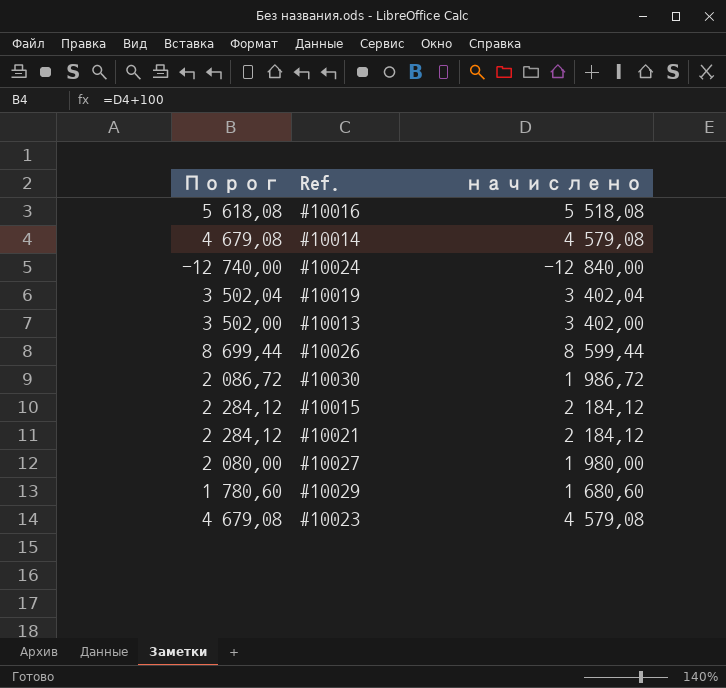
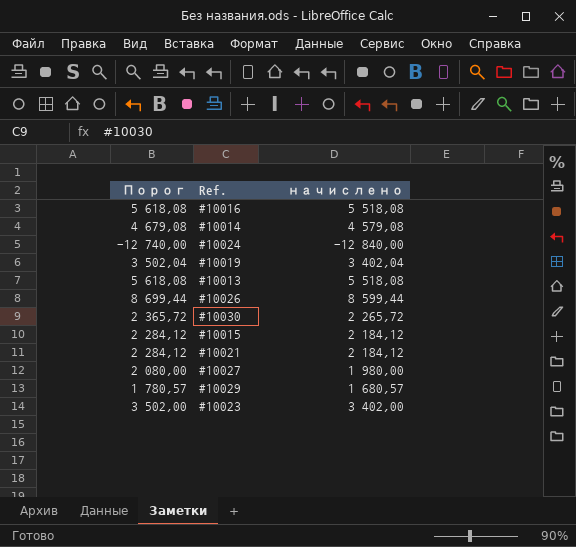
#10013 | Порог: 3 502,00 -> 5 618,08
#10013 | начислено: 3 402,00 -> 5 518,08
#10030 | Порог: 2 086,72 -> 2 365,72
#10030 | начислено: 1 986,72 -> 2 265,72
#10029 | Порог: 1 780,60 -> 1 780,57
#10029 | начислено: 1 680,60 -> 1 680,57
#10023 | Порог: 4 679,08 -> 3 502,00
#10023 | начислено: 4 579,08 -> 3 402,00

